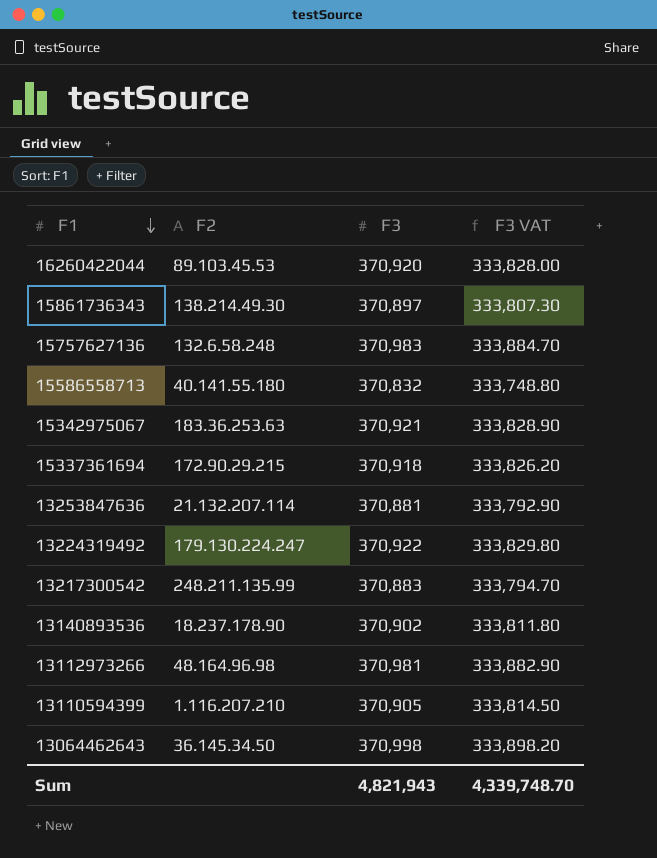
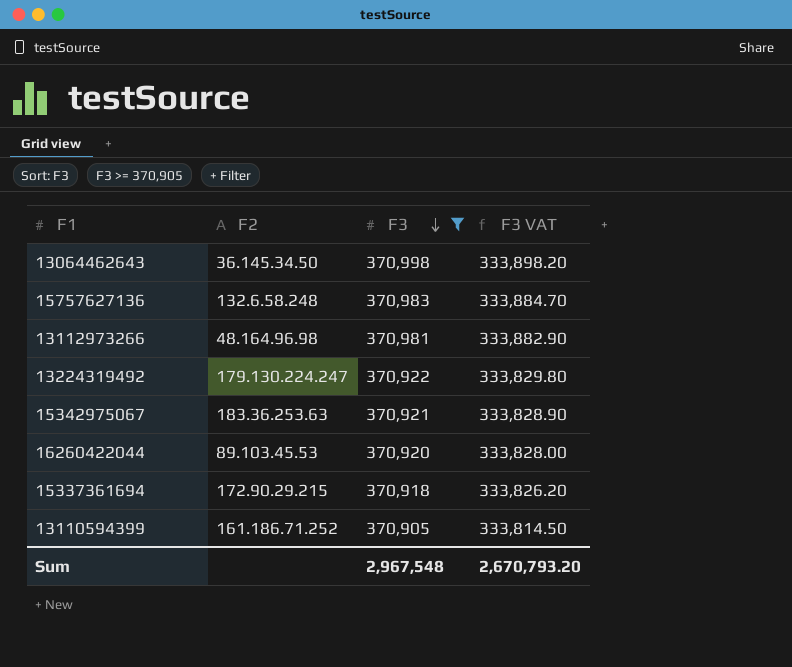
filter: none -> F3 >= 370,905
row order: F1 descending -> F3 descending
13110594399 | F2: 1.116.207.210 -> 161.186.71.252
Sum | F3: 4,821,943 -> 2,967,548
Sum | F3 VAT: 4,339,748.70 -> 2,670,793.20

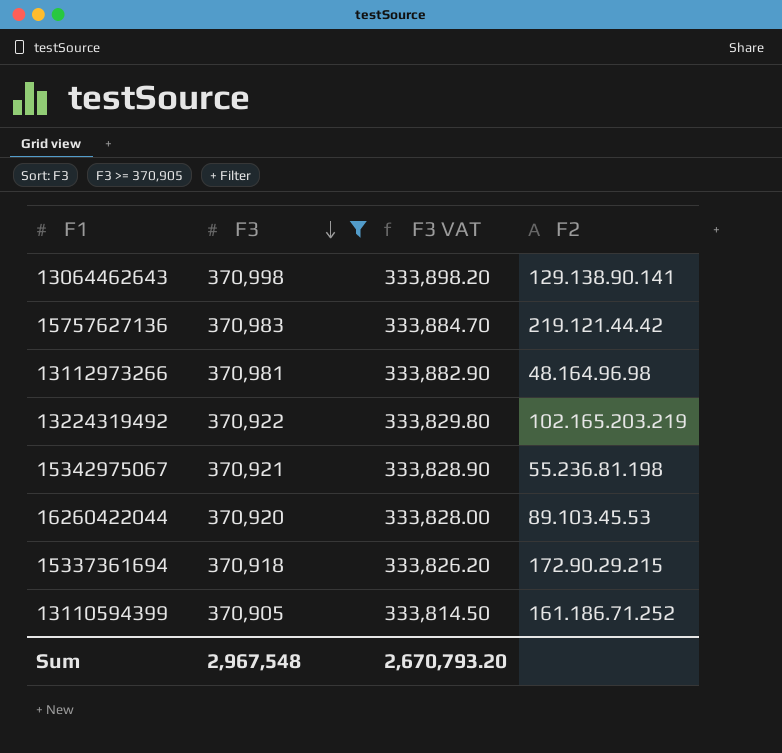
column F2 | position: 2 -> 4
13064462643 | F2: 36.145.34.50 -> 129.138.90.141
15757627136 | F2: 132.6.58.248 -> 219.121.44.42
13224319492 | F2: 179.130.224.247 -> 102.165.203.219
15342975067 | F2: 183.36.253.63 -> 55.236.81.198

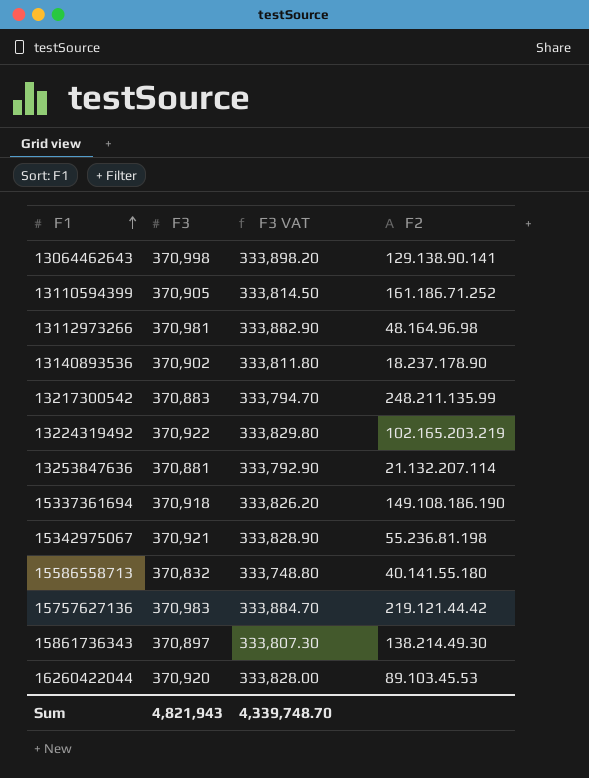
filter: F3 >= 370,905 -> none
row order: F3 descending -> F1 ascending
15337361694 | F2: 172.90.29.215 -> 149.108.186.190
Sum | F3: 2,967,548 -> 4,821,943
Sum | F3 VAT: 2,670,793.20 -> 4,339,748.70

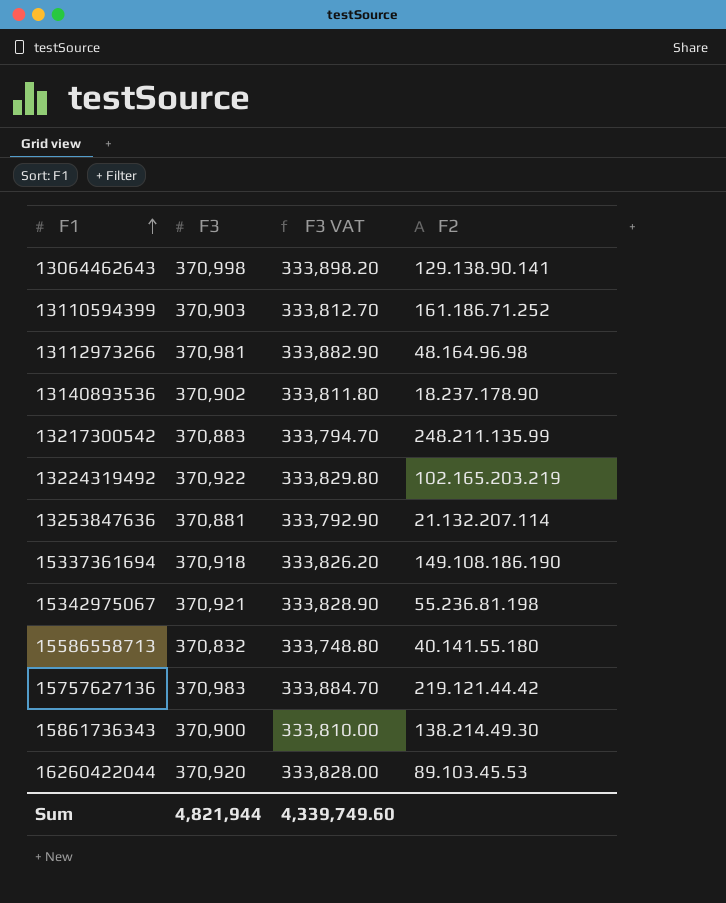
13110594399 | F3: 370,905 -> 370,903
13110594399 | F3 VAT: 333,814.50 -> 333,812.70
15861736343 | F3: 370,897 -> 370,900
15861736343 | F3 VAT: 333,807.30 -> 333,810.00
Sum | F3: 4,821,943 -> 4,821,944
Sum | F3 VAT: 4,339,748.70 -> 4,339,749.60

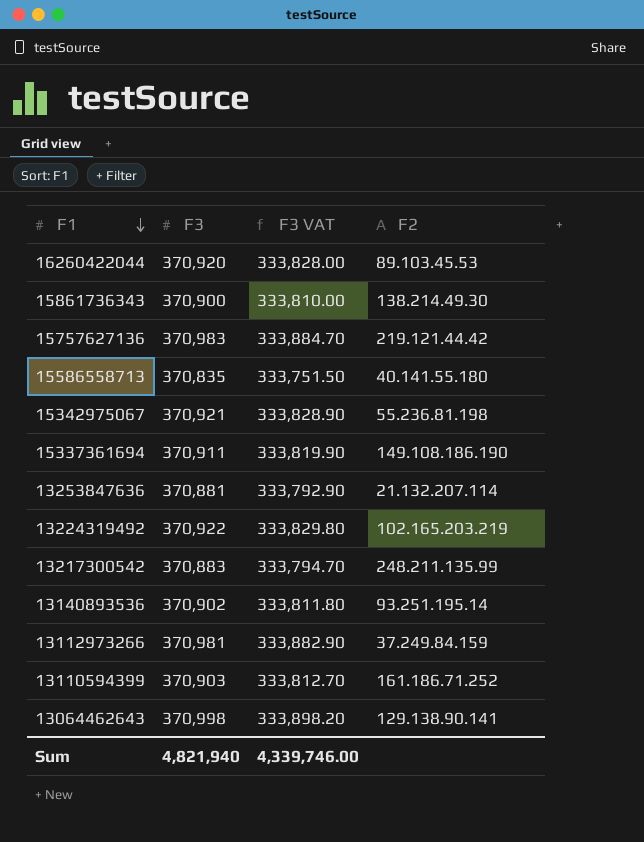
row order: F1 ascending -> F1 descending
15586558713 | F3: 370,832 -> 370,835
15586558713 | F3 VAT: 333,748.80 -> 333,751.50
15337361694 | F3: 370,918 -> 370,911
15337361694 | F3 VAT: 333,826.20 -> 333,819.90
13140893536 | F2: 18.237.178.90 -> 93.251.195.14
13112973266 | F2: 48.164.96.98 -> 37.249.84.159
Sum | F3: 4,821,944 -> 4,821,940
Sum | F3 VAT: 4,339,749.60 -> 4,339,746.00

